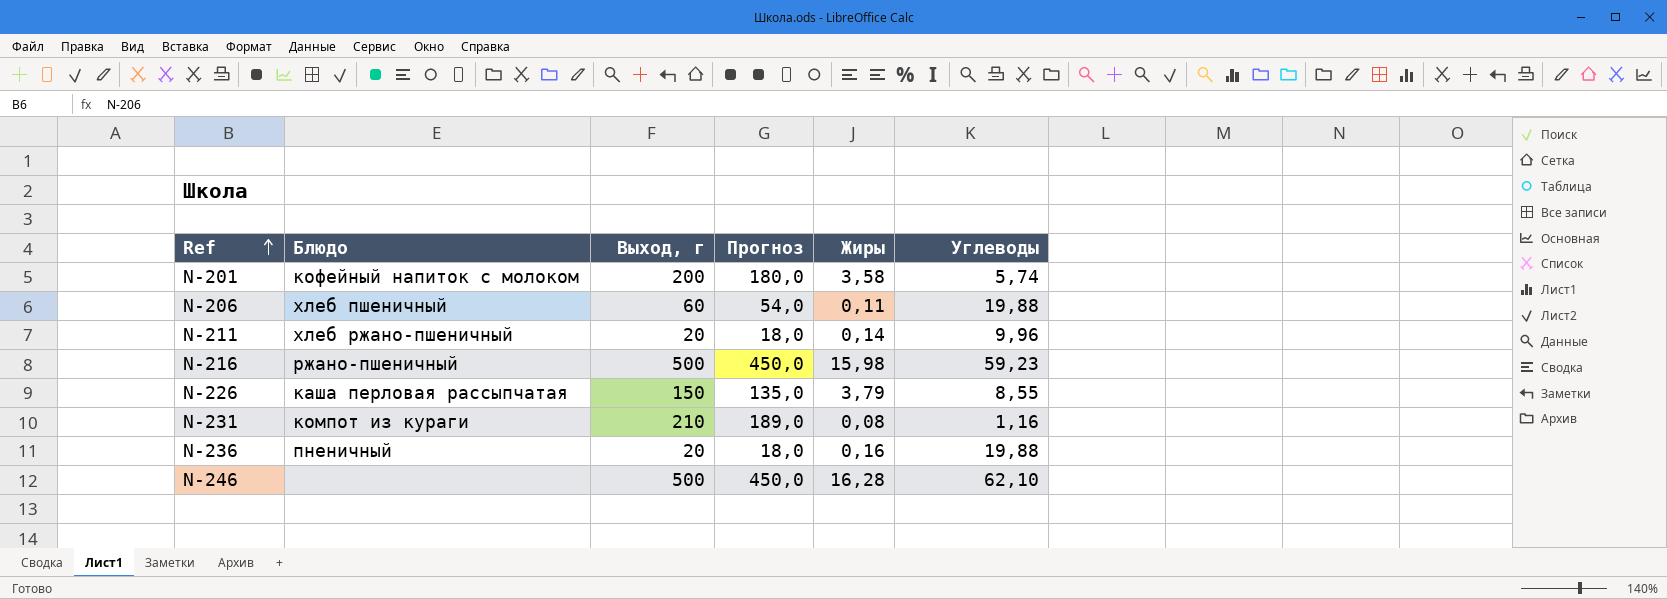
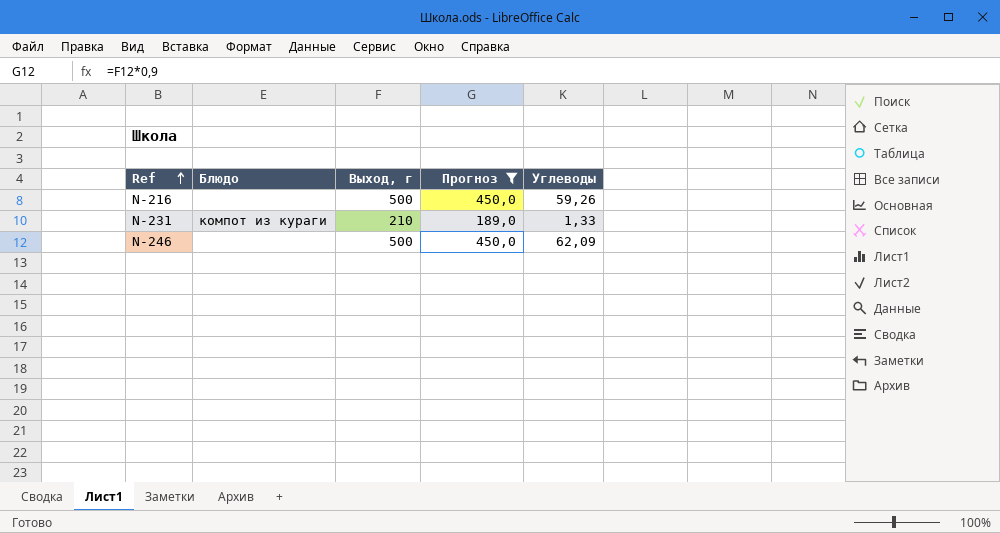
filter: none -> Прогноз >= 189,0
column Жиры | position: 5 -> none
N-216 | Блюдо: ржано-пшеничный -> none
N-216 | Углеводы: 59,23 -> 59,26
N-231 | Углеводы: 1,16 -> 1,33
N-246 | Углеводы: 62,10 -> 62,09

